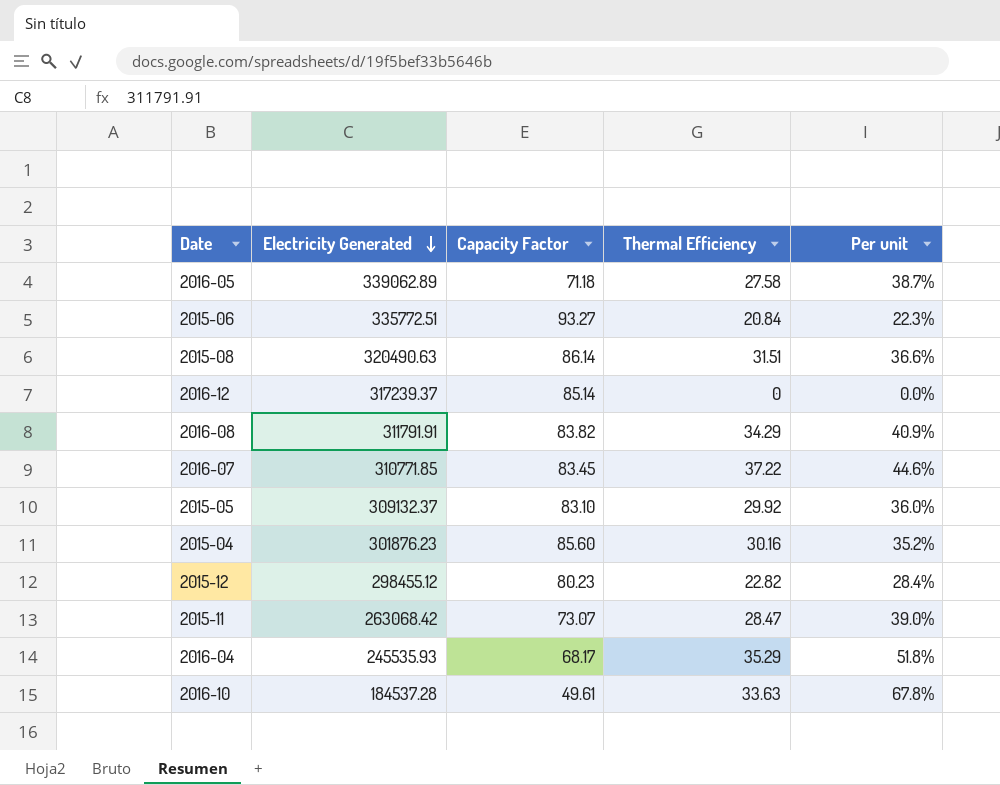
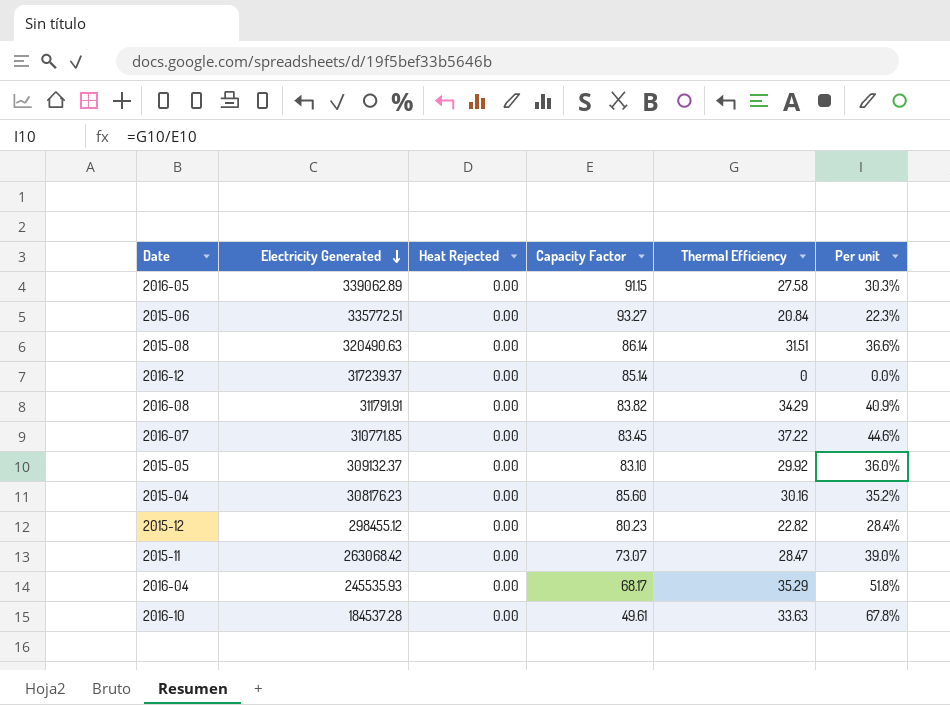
column Heat Rejected | position: none -> 3
2016-05 | Capacity Factor: 71.18 -> 91.15
2016-05 | Per unit: 38.7% -> 30.3%
2015-04 | Electricity Generated: 301876.23 -> 308176.23

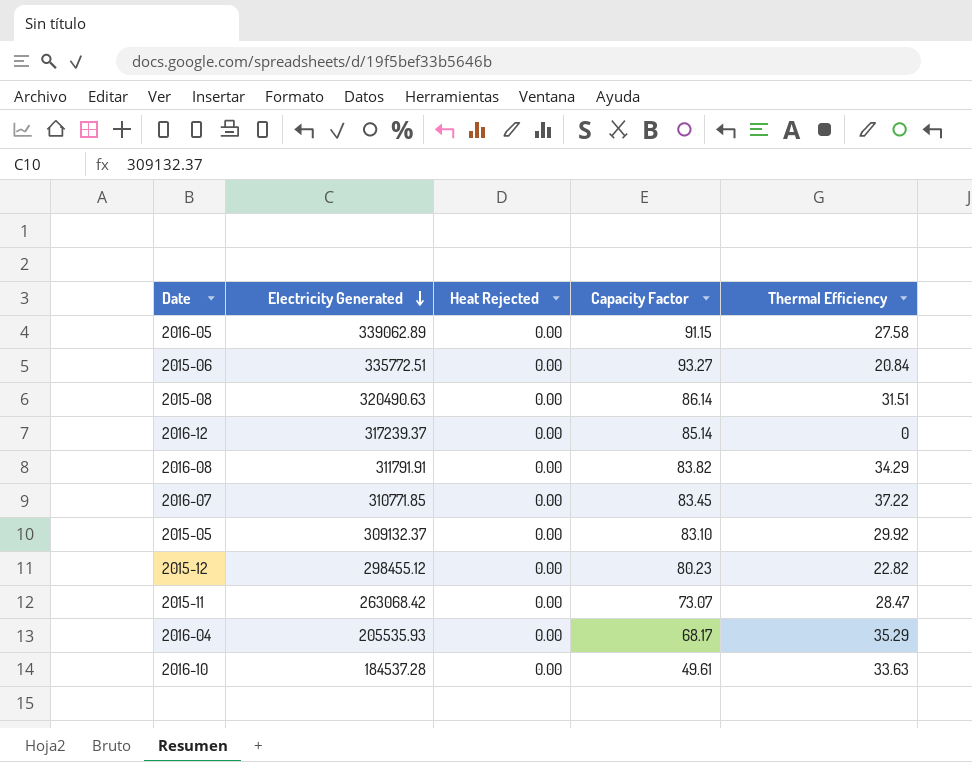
column Per unit | formula: [Thermal Efficiency] / [Capacity Factor] -> none
row 2015-04: 308176.23 | 0.00 | 85.60 | 30.16 | 35.2% -> none
2016-04 | Electricity Generated: 245535.93 -> 205535.93

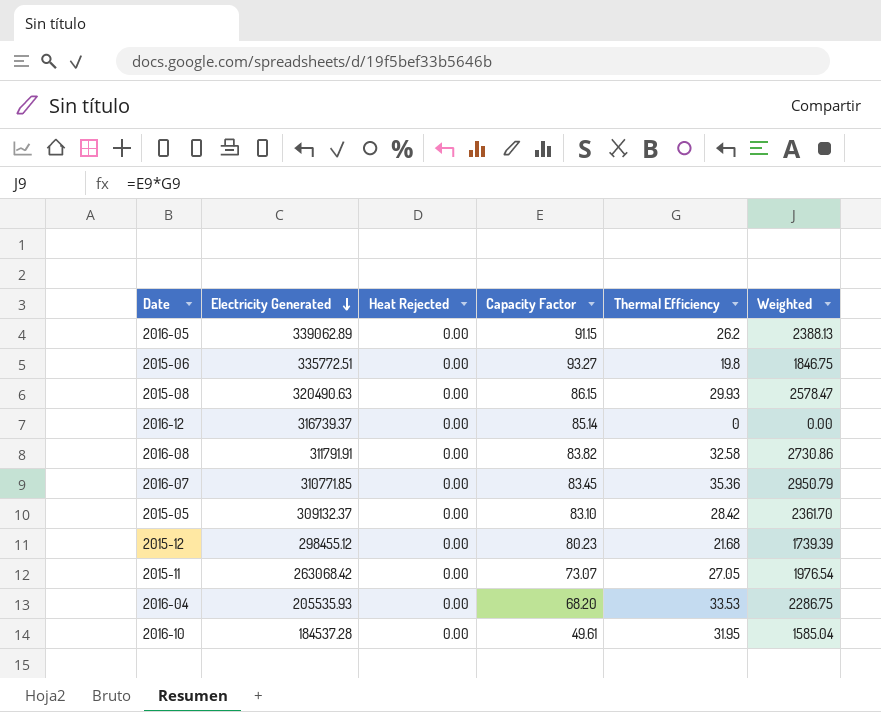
column Weighted | formula: none -> [Capacity Factor] * [Thermal Efficiency]
2016-05 | Thermal Efficiency: 27.58 -> 26.2
2015-06 | Thermal Efficiency: 20.84 -> 19.8
2015-08 | Capacity Factor: 86.14 -> 86.15
2015-08 | Thermal Efficiency: 31.51 -> 29.93
2016-12 | Electricity Generated: 317239.37 -> 316739.37
2016-08 | Thermal Efficiency: 34.29 -> 32.58
2016-07 | Thermal Efficiency: 37.22 -> 35.36
2015-05 | Thermal Efficiency: 29.92 -> 28.42
2015-12 | Thermal Efficiency: 22.82 -> 21.68
2015-11 | Thermal Efficiency: 28.47 -> 27.05
2016-04 | Capacity Factor: 68.17 -> 68.20
2016-04 | Thermal Efficiency: 35.29 -> 33.53
2016-10 | Thermal Efficiency: 33.63 -> 31.95

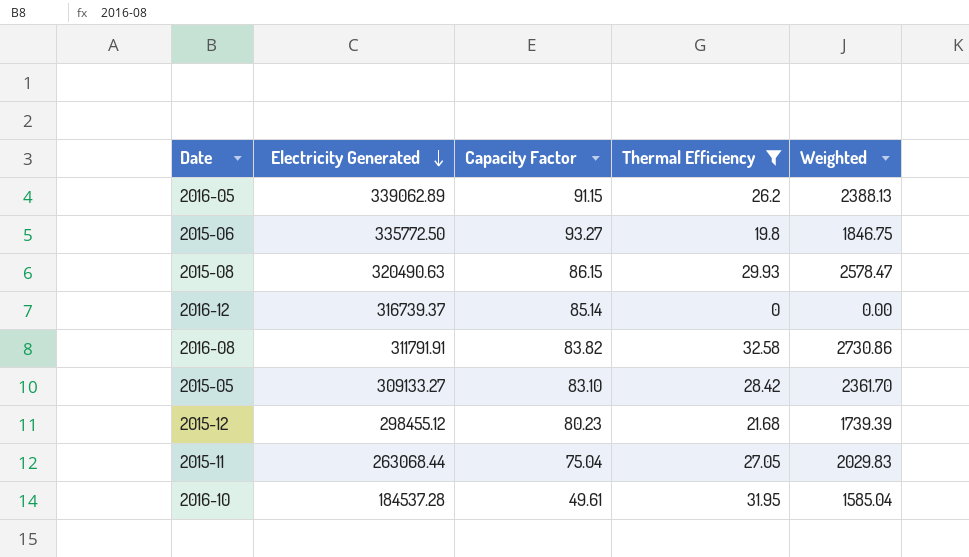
filter: none -> Thermal Efficiency <= 32.58
column Heat Rejected | position: 3 -> none
2015-06 | Electricity Generated: 335772.51 -> 335772.50
2015-05 | Electricity Generated: 309132.37 -> 309133.27
2015-11 | Electricity Generated: 263068.42 -> 263068.44
2015-11 | Capacity Factor: 73.07 -> 75.04
2015-11 | Weighted: 1976.54 -> 2029.83

